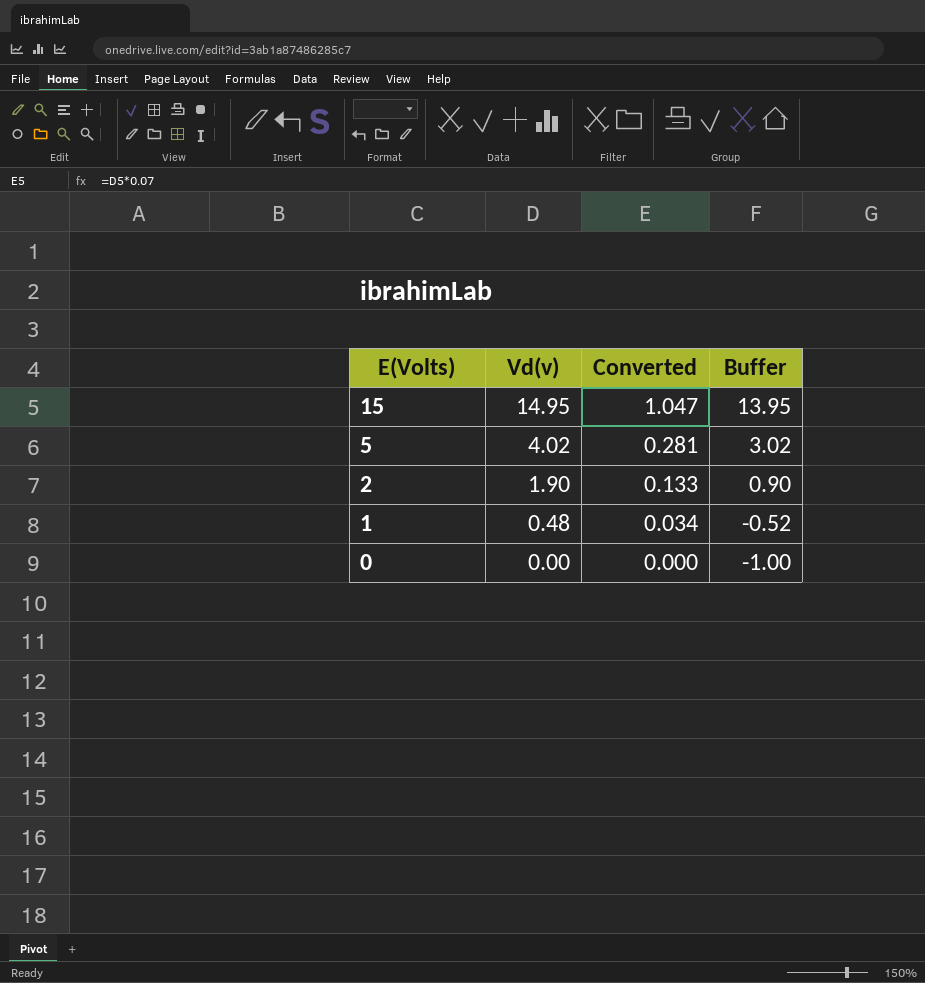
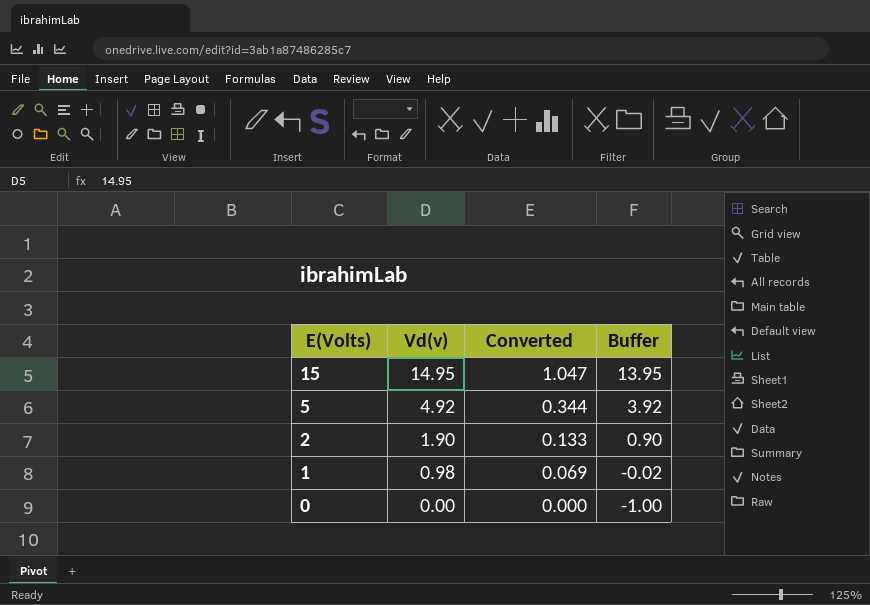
5 | Vd(v): 4.02 -> 4.92
5 | Converted: 0.281 -> 0.344
5 | Buffer: 3.02 -> 3.92
1 | Vd(v): 0.48 -> 0.98
1 | Converted: 0.034 -> 0.069
1 | Buffer: -0.52 -> -0.02

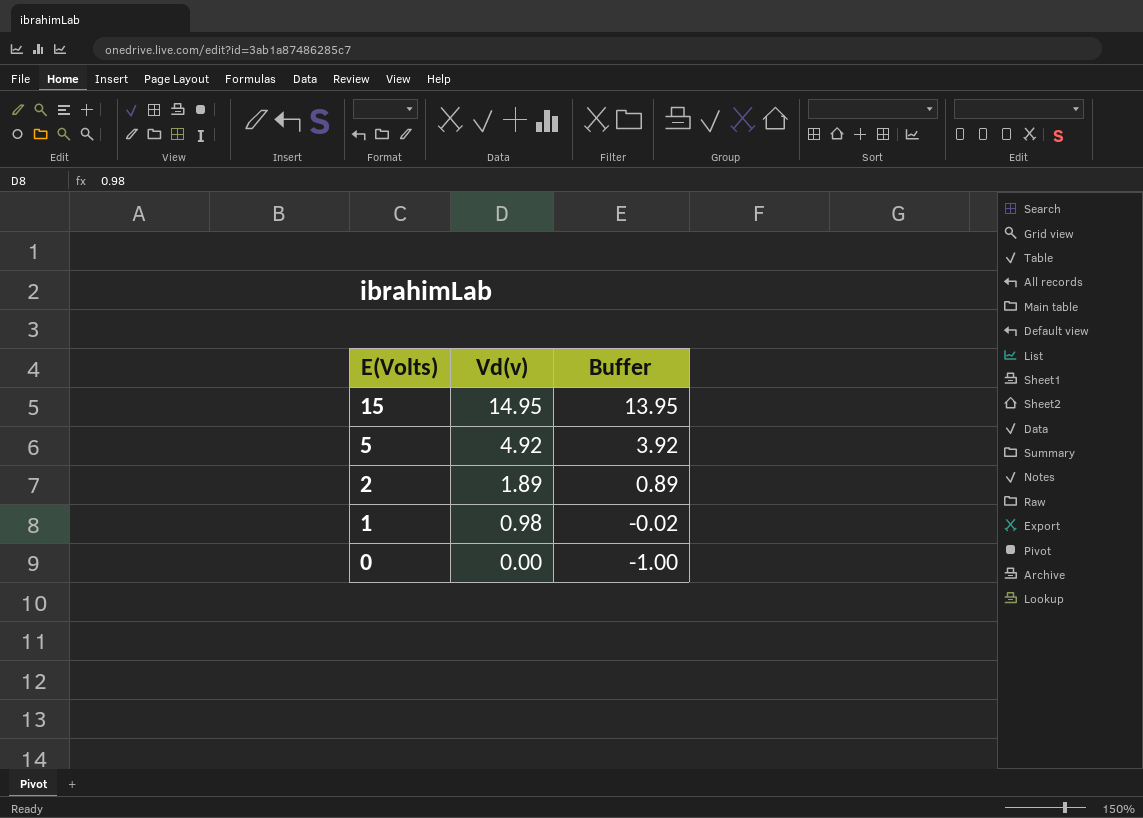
column Converted | formula: [Vd(v)] * 0.07 -> none
2 | Vd(v): 1.90 -> 1.89
2 | Buffer: 0.90 -> 0.89

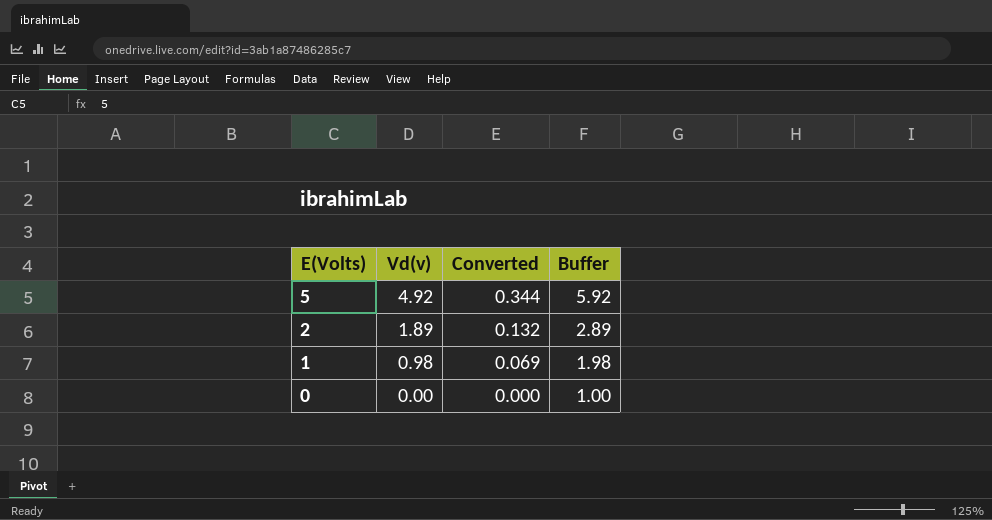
column Converted | formula: none -> [Vd(v)] * 0.07
column Buffer | formula: [Vd(v)] - 1 -> [Vd(v)] + 1
row 15: 14.95 | 13.95 -> none

